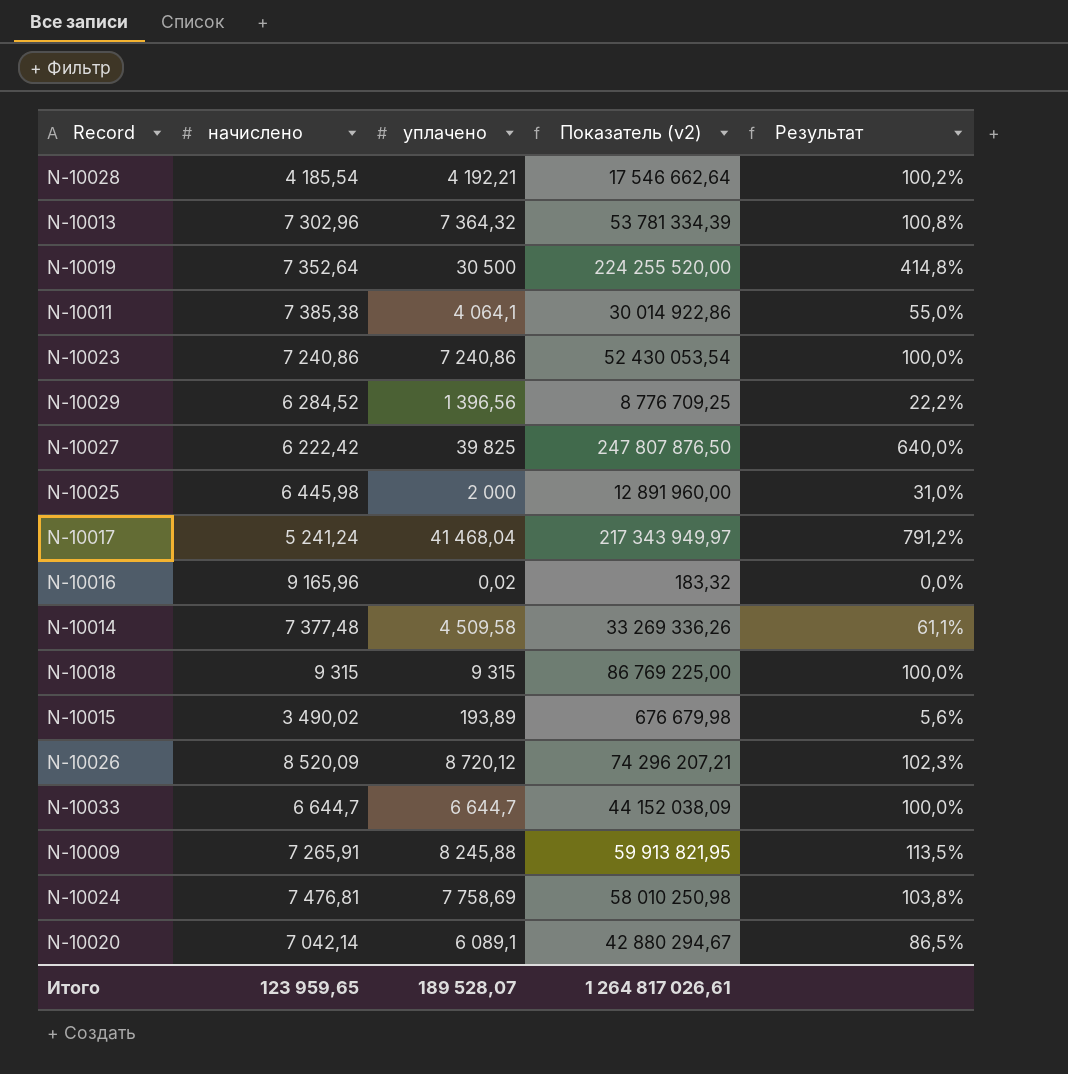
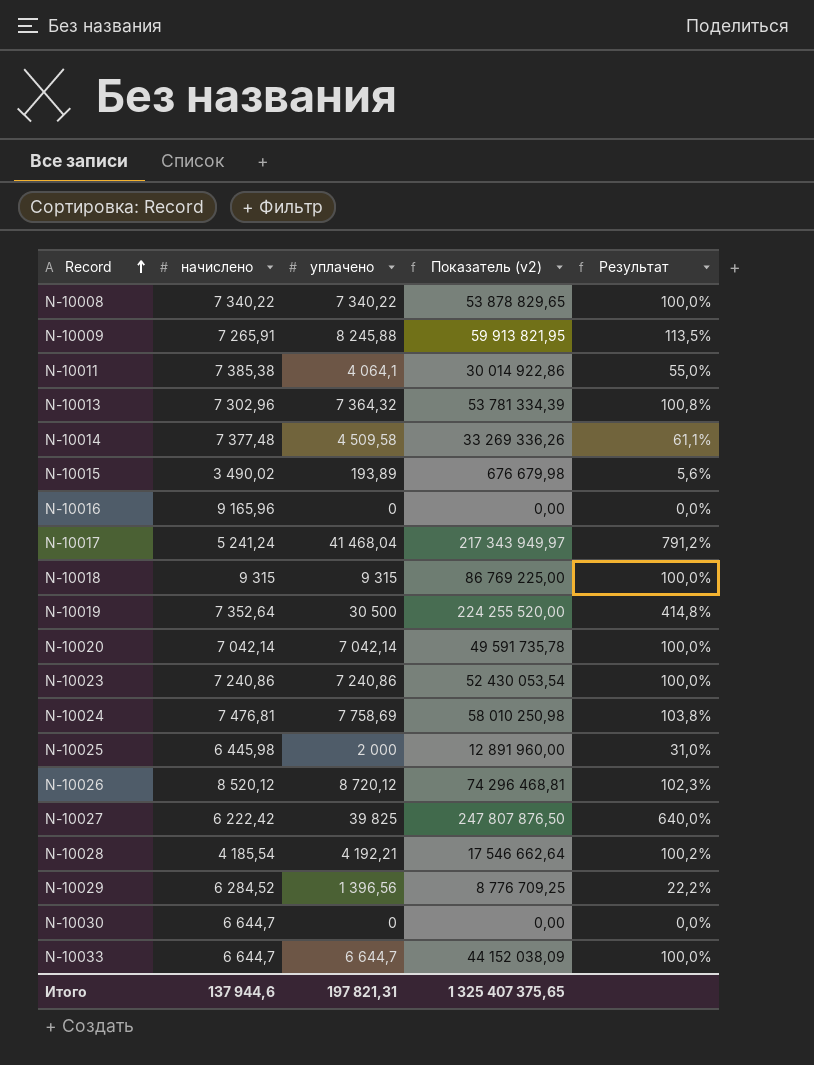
row order: none -> Record ascending
row N-10008: none -> 7 340,22 | 7 340,22 | 53 878 829,65 | 100,0%
N-10016 | уплачено: 0,02 -> 0
N-10016 | Показатель (v2): 183,32 -> 0,00
N-10020 | уплачено: 6 089,1 -> 7 042,14
N-10020 | Показатель (v2): 42 880 294,67 -> 49 591 735,78
N-10020 | Результат: 86,5% -> 100,0%
N-10026 | начислено: 8 520,09 -> 8 520,12
N-10026 | Показатель (v2): 74 296 207,21 -> 74 296 468,81
row N-10030: none -> 6 644,7 | 0 | 0,00 | 0,0%
Итого | начислено: 123 959,65 -> 137 944,6
Итого | уплачено: 189 528,07 -> 197 821,31
Итого | Показатель (v2): 1 264 817 026,61 -> 1 325 407 375,65

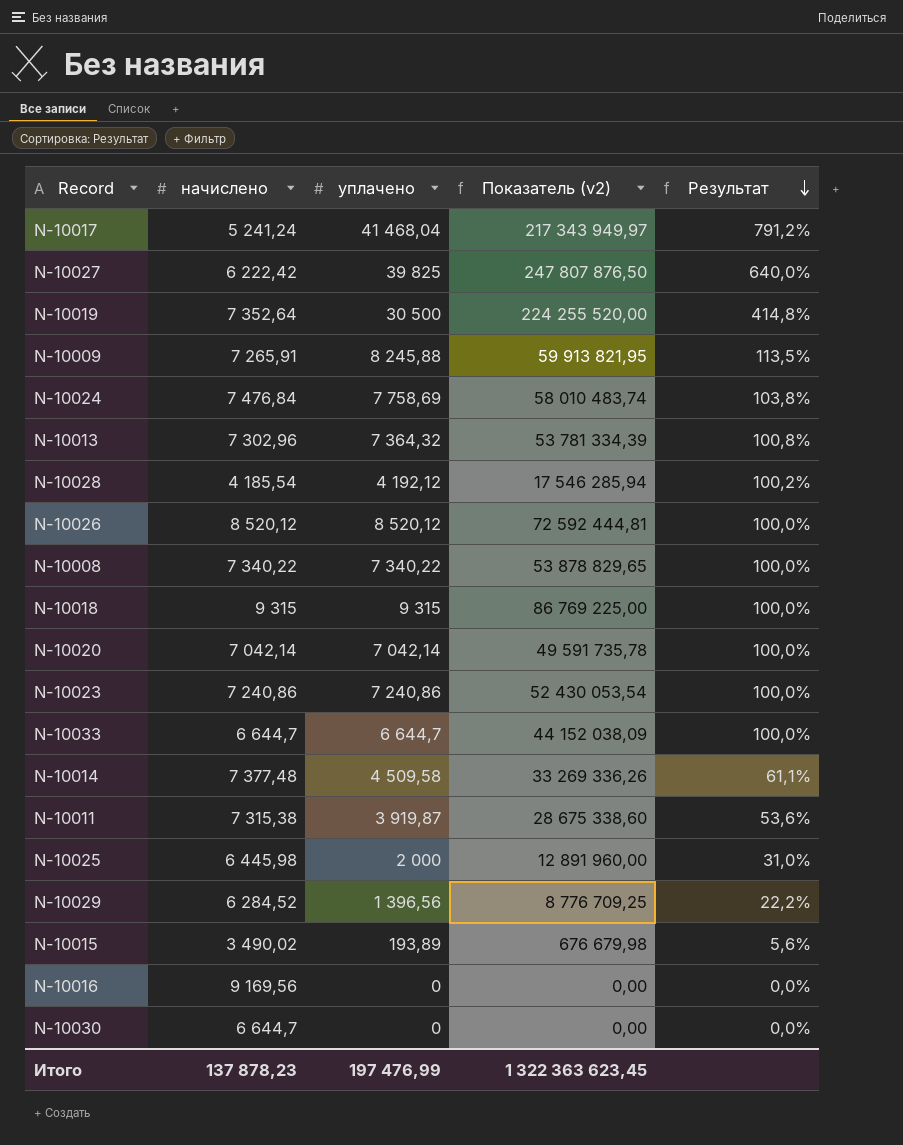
row order: Record ascending -> Результат descending
N-10024 | начислено: 7 476,81 -> 7 476,84
N-10024 | Показатель (v2): 58 010 250,98 -> 58 010 483,74
N-10028 | уплачено: 4 192,21 -> 4 192,12
N-10028 | Показатель (v2): 17 546 662,64 -> 17 546 285,94
N-10026 | уплачено: 8 720,12 -> 8 520,12
N-10026 | Показатель (v2): 74 296 468,81 -> 72 592 444,81
N-10026 | Результат: 102,3% -> 100,0%
N-10011 | начислено: 7 385,38 -> 7 315,38
N-10011 | уплачено: 4 064,1 -> 3 919,87
N-10011 | Показатель (v2): 30 014 922,86 -> 28 675 338,60
N-10011 | Результат: 55,0% -> 53,6%
N-10016 | начислено: 9 165,96 -> 9 169,56
Итого | начислено: 137 944,6 -> 137 878,23
Итого | уплачено: 197 821,31 -> 197 476,99
Итого | Показатель (v2): 1 325 407 375,65 -> 1 322 363 623,45

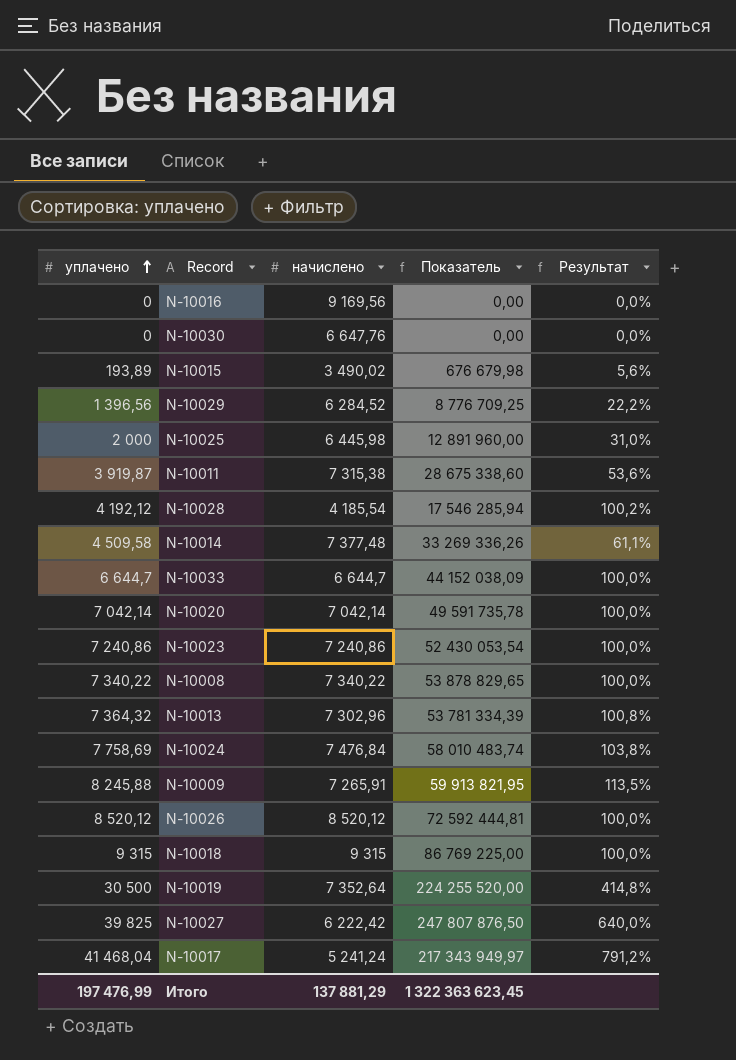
row order: Результат descending -> уплачено ascending
column уплачено | position: 3 -> 1
column name: Показатель (v2) -> Показатель
N-10030 | начислено: 6 644,7 -> 6 647,76
Итого | начислено: 137 878,23 -> 137 881,29

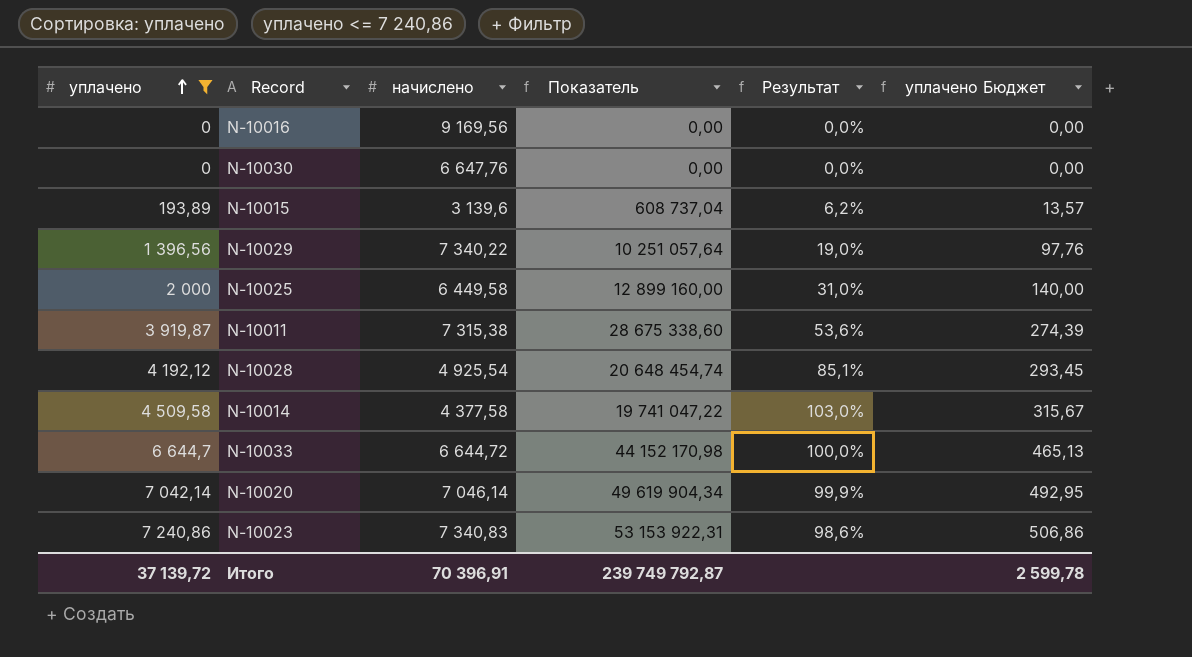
filter: none -> уплачено <= 7 240,86
column уплачено Бюджет | formula: none -> [уплачено] * 0,07
N-10015 | начислено: 3 490,02 -> 3 139,6
N-10015 | Показатель: 676 679,98 -> 608 737,04
N-10015 | Результат: 5,6% -> 6,2%
N-10029 | начислено: 6 284,52 -> 7 340,22
N-10029 | Показатель: 8 776 709,25 -> 10 251 057,64
N-10029 | Результат: 22,2% -> 19,0%
N-10025 | начислено: 6 445,98 -> 6 449,58
N-10025 | Показатель: 12 891 960,00 -> 12 899 160,00
N-10028 | начислено: 4 185,54 -> 4 925,54
N-10028 | Показатель: 17 546 285,94 -> 20 648 454,74
N-10028 | Результат: 100,2% -> 85,1%
N-10014 | начислено: 7 377,48 -> 4 377,58
N-10014 | Показатель: 33 269 336,26 -> 19 741 047,22
N-10014 | Результат: 61,1% -> 103,0%
N-10033 | начислено: 6 644,7 -> 6 644,72
N-10033 | Показатель: 44 152 038,09 -> 44 152 170,98
N-10020 | начислено: 7 042,14 -> 7 046,14
N-10020 | Показатель: 49 591 735,78 -> 49 619 904,34
N-10020 | Результат: 100,0% -> 99,9%
N-10023 | начислено: 7 240,86 -> 7 340,83
N-10023 | Показатель: 52 430 053,54 -> 53 153 922,31
N-10023 | Результат: 100,0% -> 98,6%
Итого | уплачено: 197 476,99 -> 37 139,72
Итого | начислено: 137 881,29 -> 70 396,91
Итого | Показатель: 1 322 363 623,45 -> 239 749 792,87

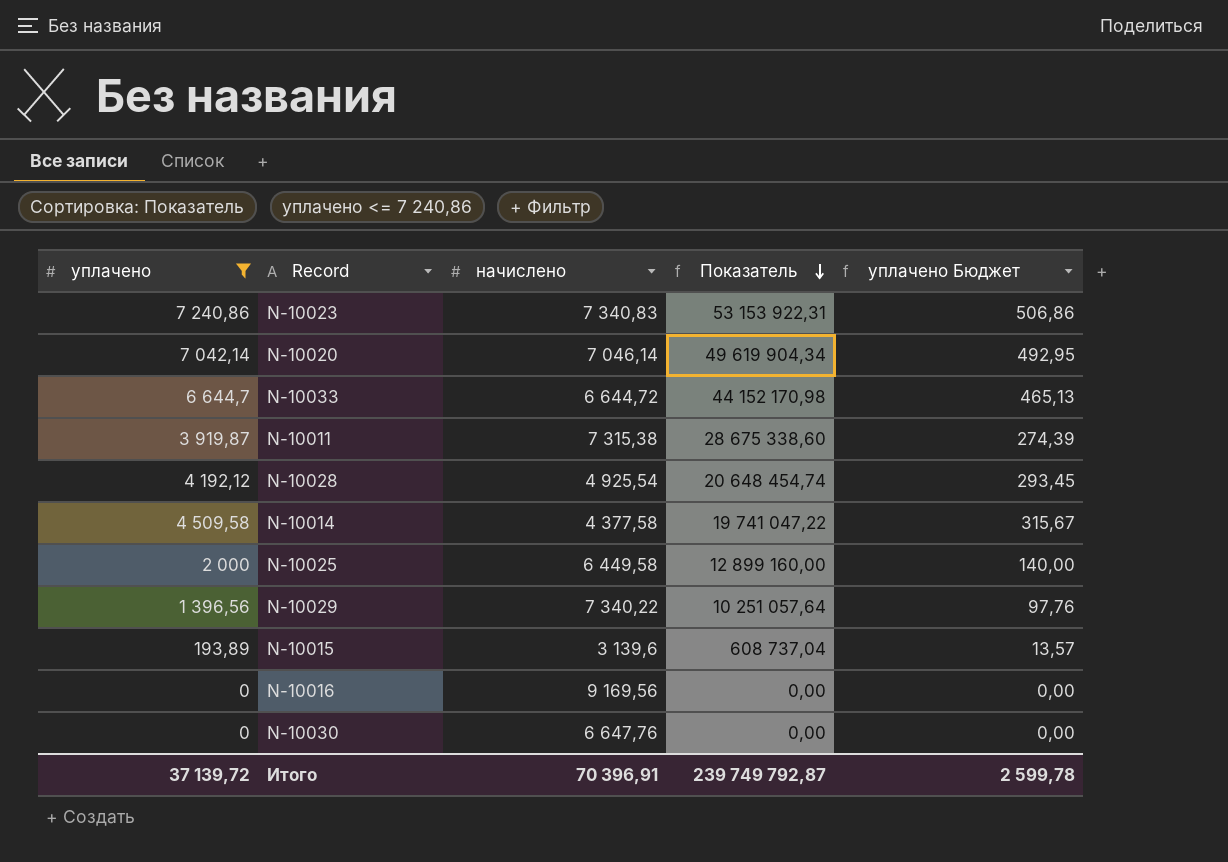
row order: уплачено ascending -> Показатель descending
column Результат | formula: [уплачено] / [начислено] -> none

